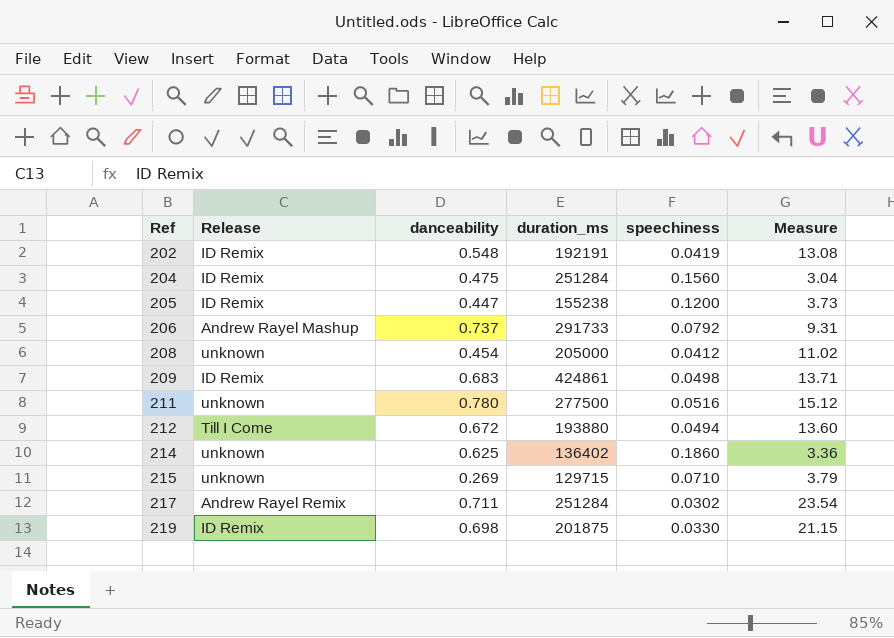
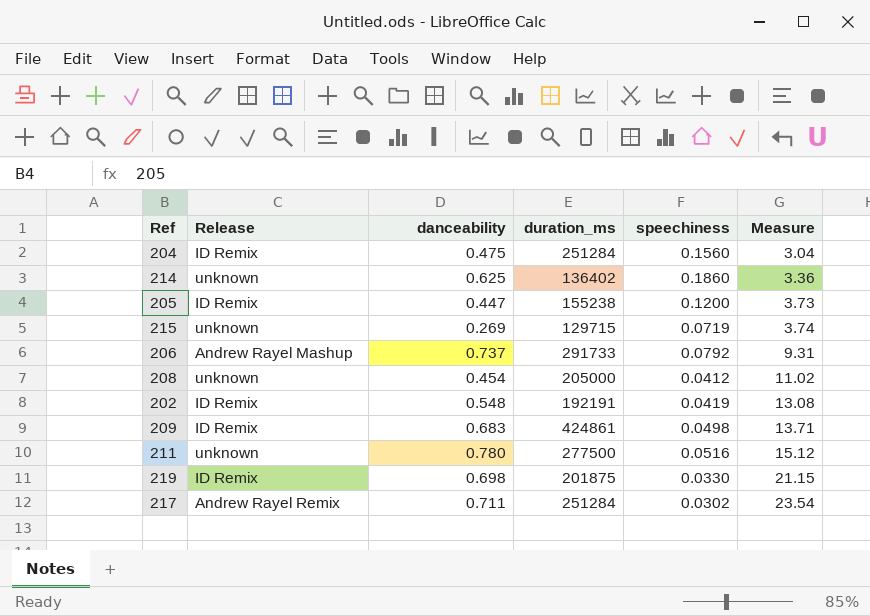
row order: Ref ascending -> Measure ascending
row 212: Till I Come | 0.672 | 193880 | 0.0494 | 13.60 -> none
215 | speechiness: 0.0710 -> 0.0719
215 | Measure: 3.79 -> 3.74

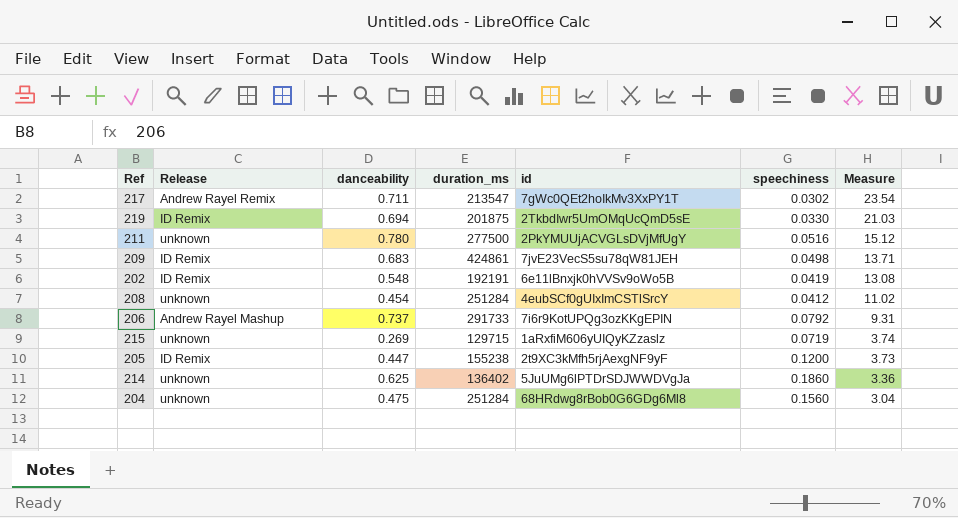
row order: Measure ascending -> Measure descending
column id | position: none -> 5
217 | duration_ms: 251284 -> 213547
219 | danceability: 0.698 -> 0.694
219 | Measure: 21.15 -> 21.03
208 | duration_ms: 205000 -> 251284
204 | Release: ID Remix -> unknown

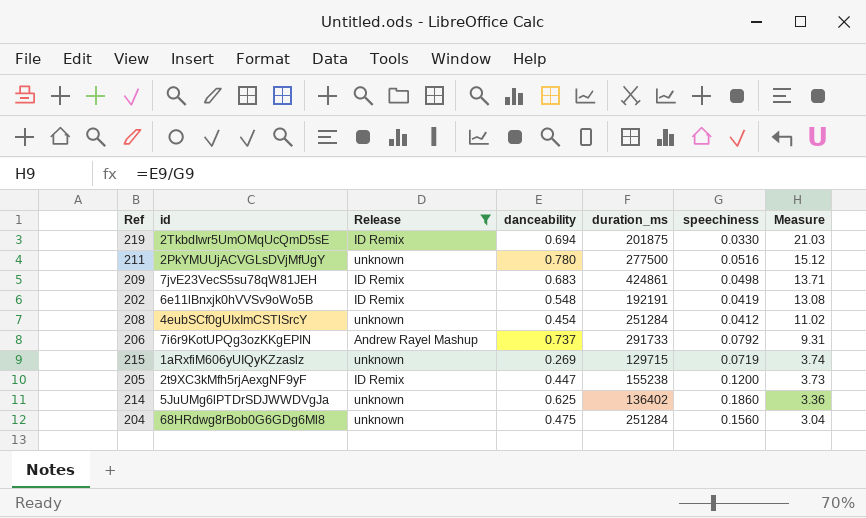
filter: none -> Release != Andrew Rayel Remix
column id | position: 5 -> 2

